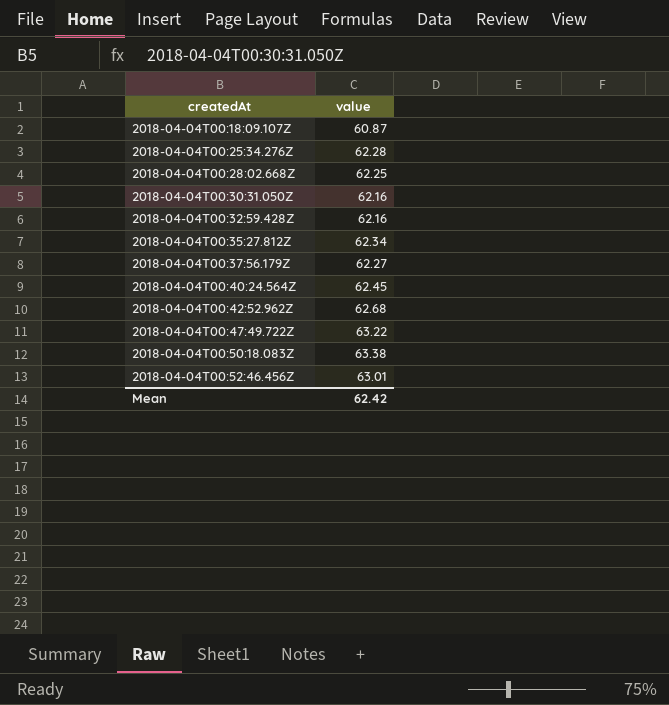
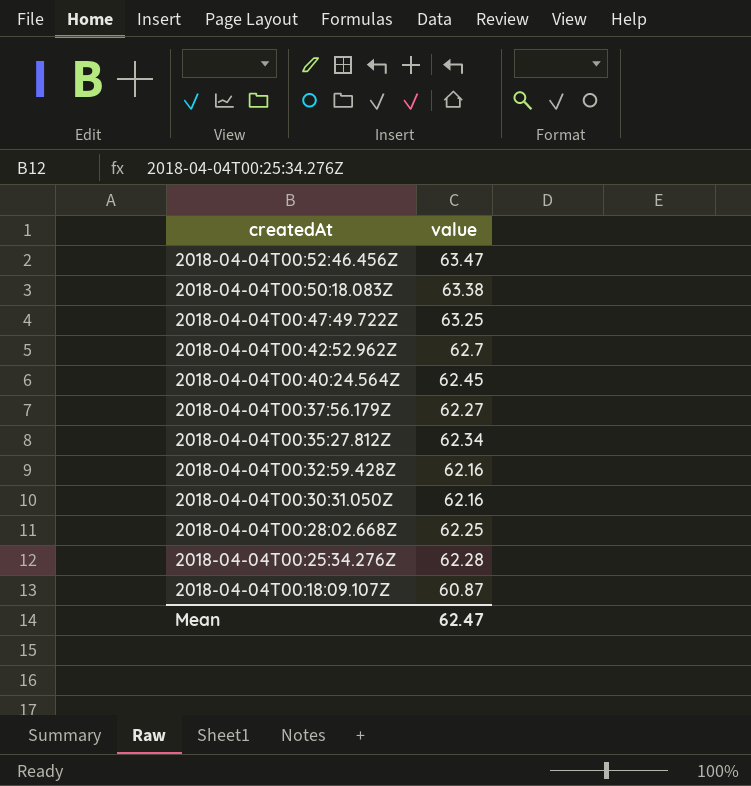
row order: createdAt ascending -> createdAt descending
2018-04-04T00:52:46.456Z | value: 63.01 -> 63.47
2018-04-04T00:47:49.722Z | value: 63.22 -> 63.25
2018-04-04T00:42:52.962Z | value: 62.68 -> 62.7
Mean | value: 62.42 -> 62.47

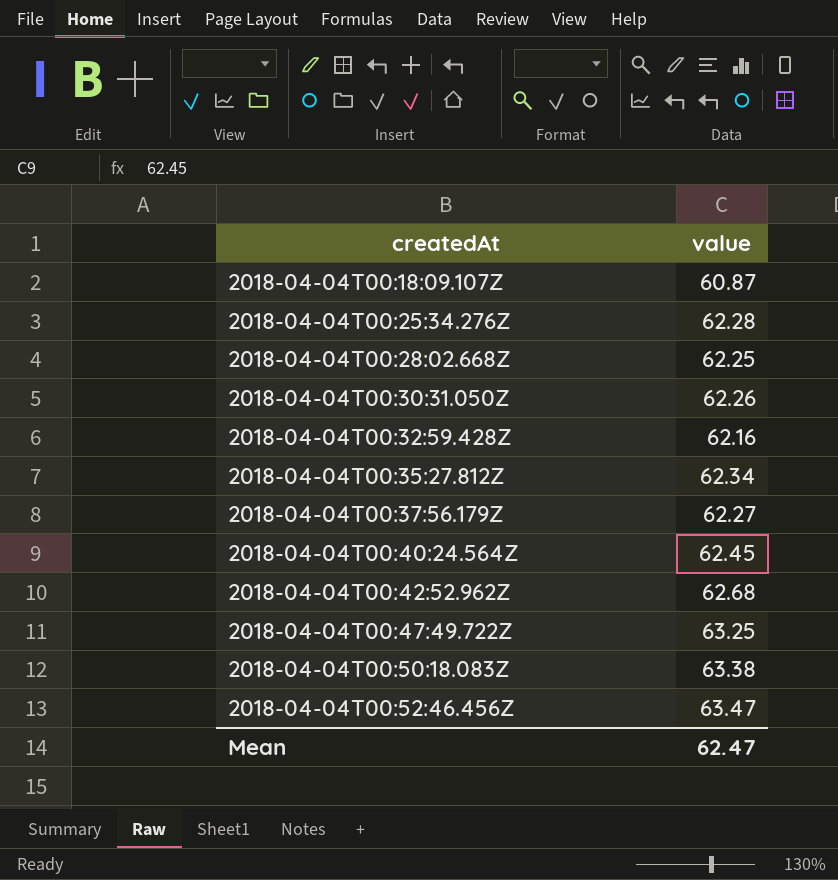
row order: createdAt descending -> createdAt ascending
2018-04-04T00:30:31.050Z | value: 62.16 -> 62.26
2018-04-04T00:42:52.962Z | value: 62.7 -> 62.68

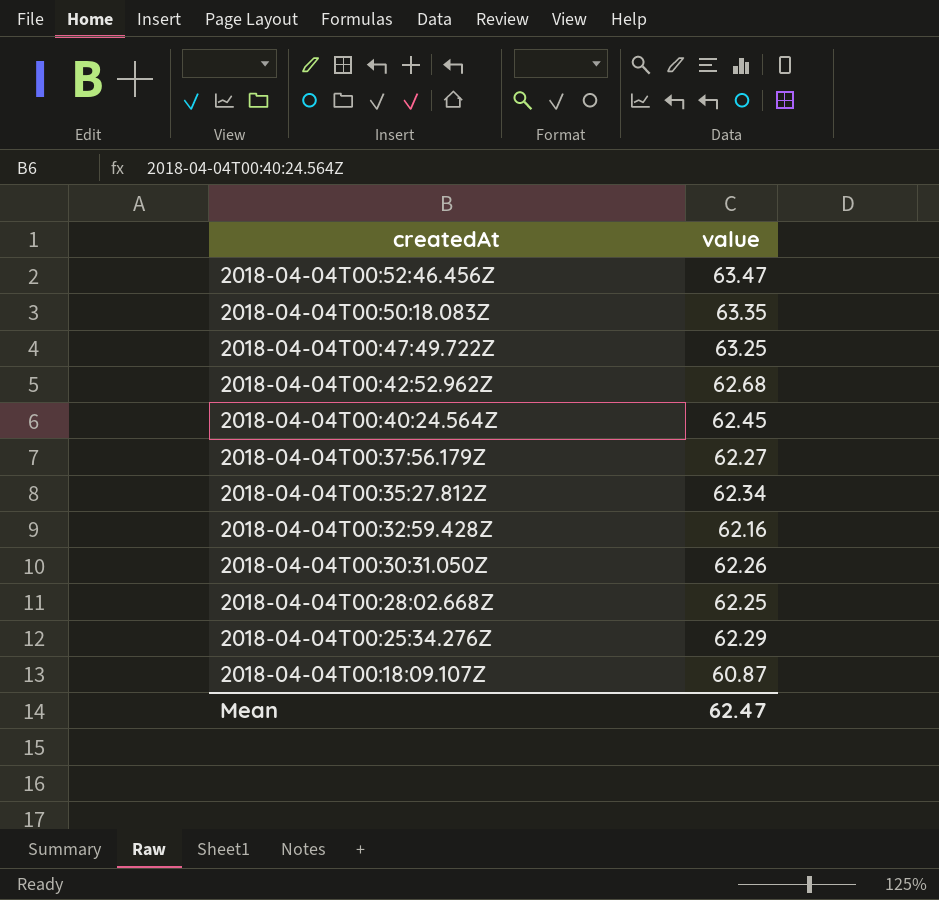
row order: createdAt ascending -> createdAt descending
2018-04-04T00:50:18.083Z | value: 63.38 -> 63.35
2018-04-04T00:25:34.276Z | value: 62.28 -> 62.29

